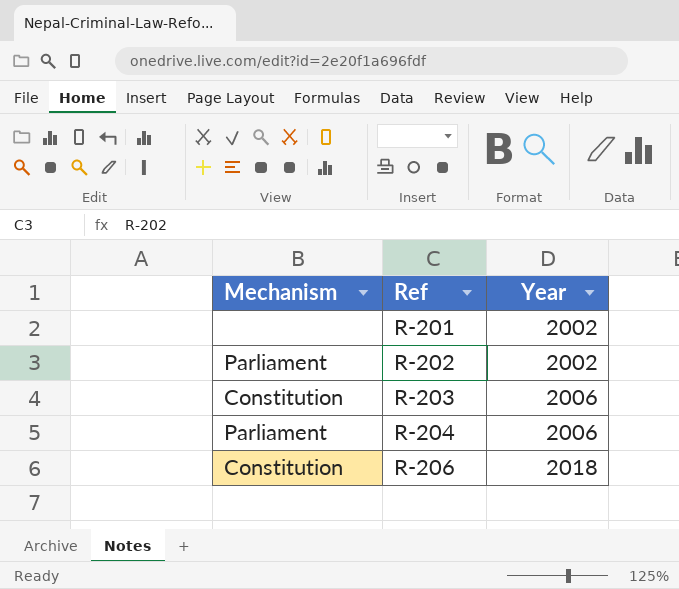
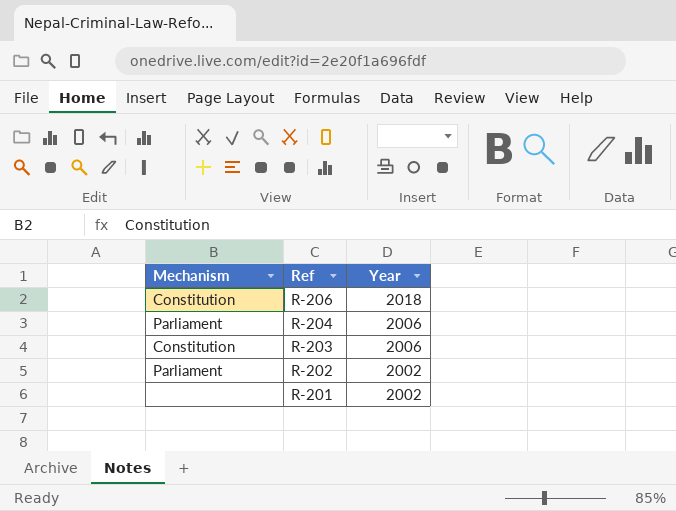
row order: Ref ascending -> Ref descending

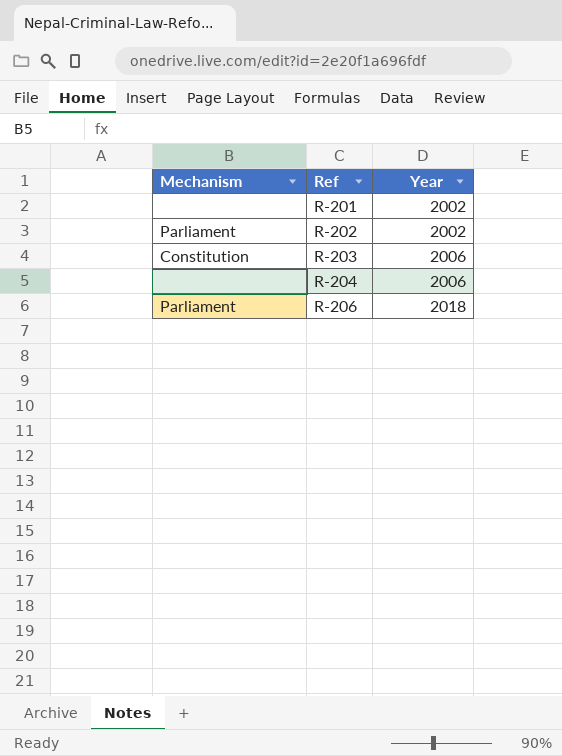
row order: Ref descending -> Ref ascending
R-204 | Mechanism: Parliament -> none
R-206 | Mechanism: Constitution -> Parliament

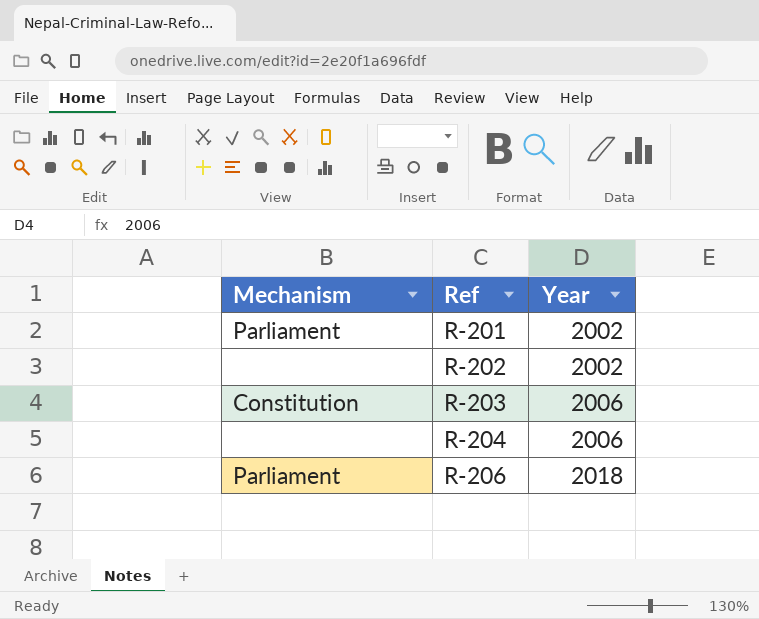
R-201 | Mechanism: none -> Parliament
R-202 | Mechanism: Parliament -> none

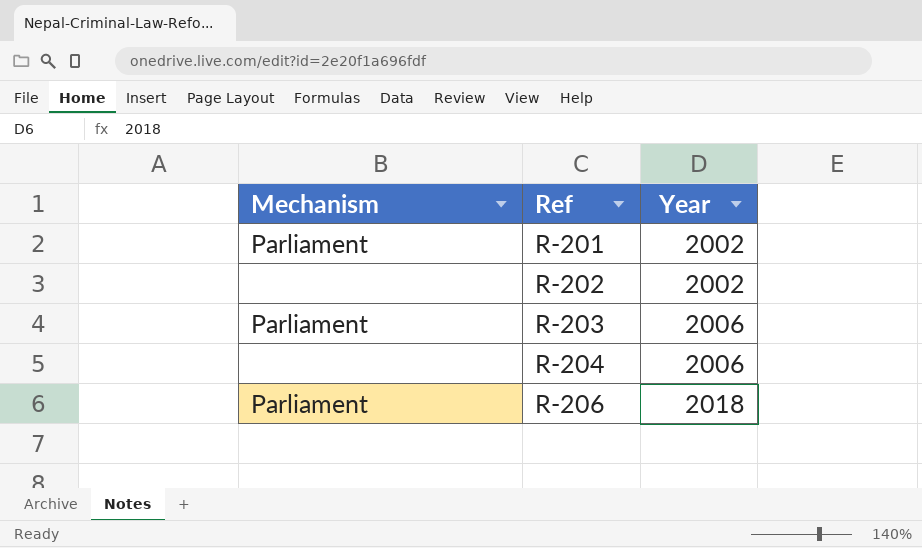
R-203 | Mechanism: Constitution -> Parliament

